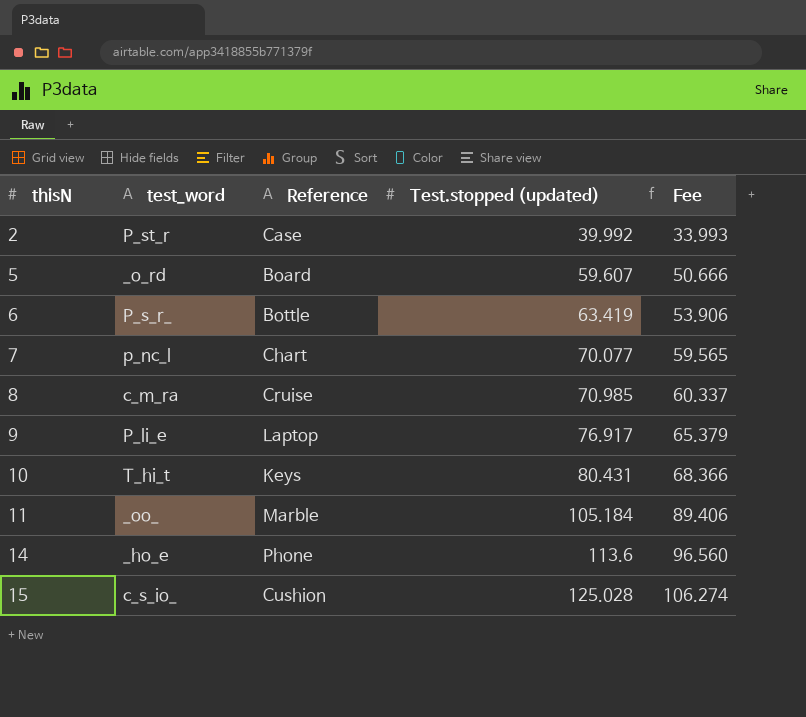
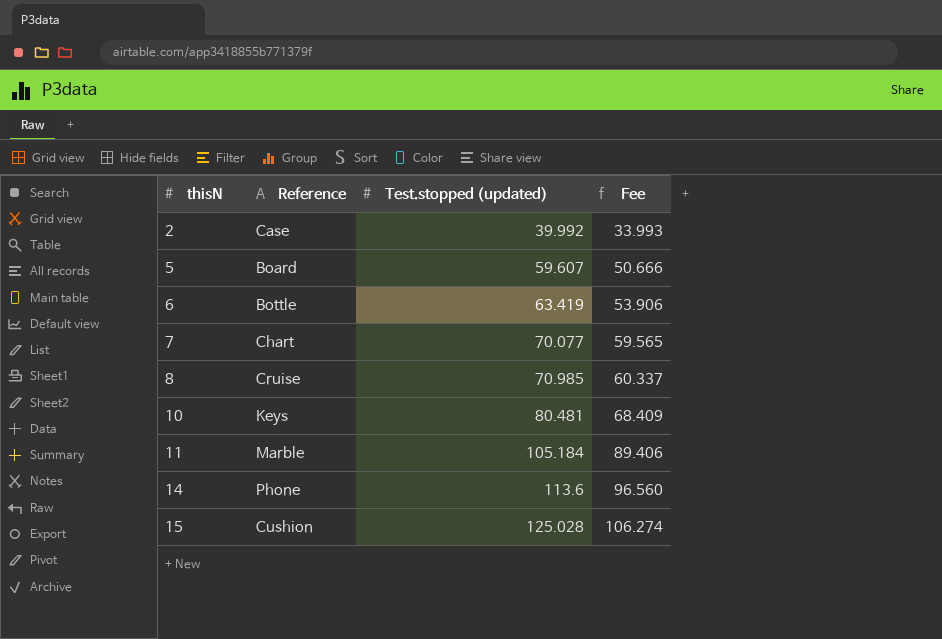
column test_word | position: 2 -> none
row 9: P_li_e | Laptop | 76.917 | 65.379 -> none
10 | Test.stopped (updated): 80.431 -> 80.481
10 | Fee: 68.366 -> 68.409

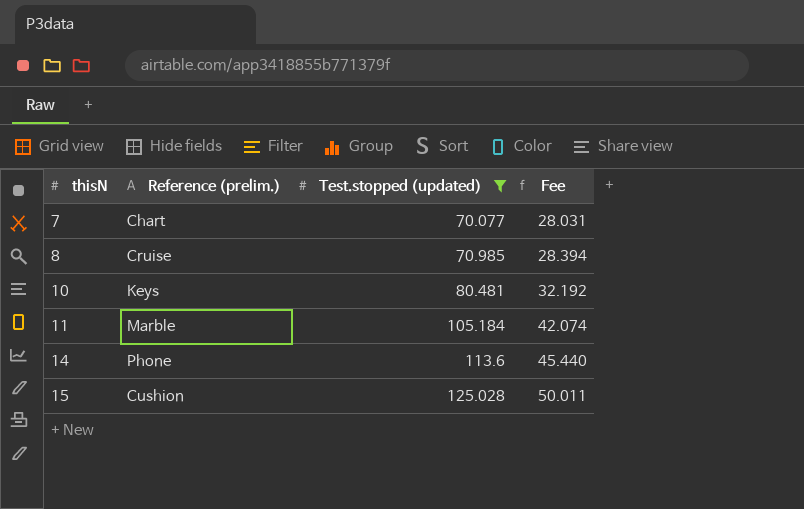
filter: none -> Test.stopped (updated) >= 70.077
column name: Reference -> Reference (prelim.)
column Fee | formula: [Test.stopped (updated)] * 0.85 -> [Test.stopped (updated)] * 0.4

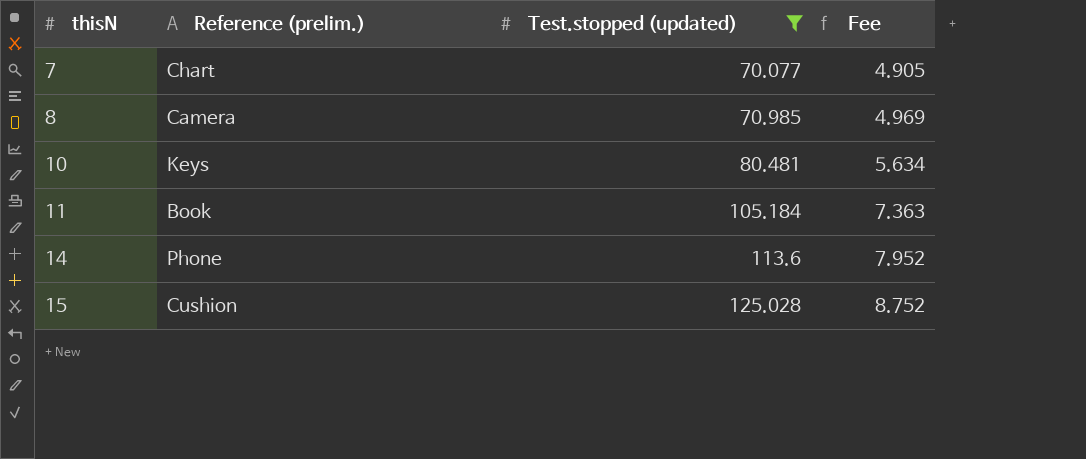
column Fee | formula: [Test.stopped (updated)] * 0.4 -> [Test.stopped (updated)] * 0.07
8 | Reference (prelim.): Cruise -> Camera
11 | Reference (prelim.): Marble -> Book

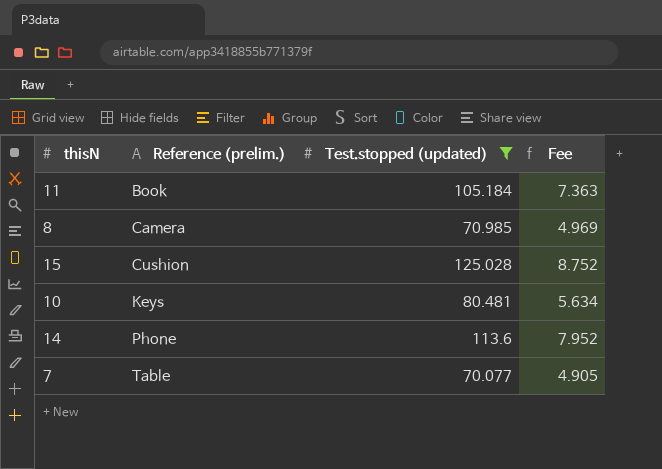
row order: thisN ascending -> Reference (prelim.) ascending
7 | Reference (prelim.): Chart -> Table

